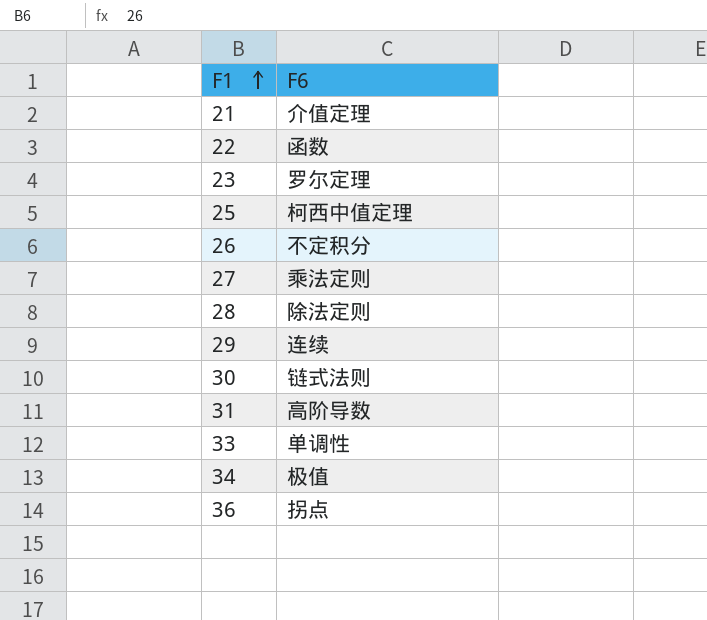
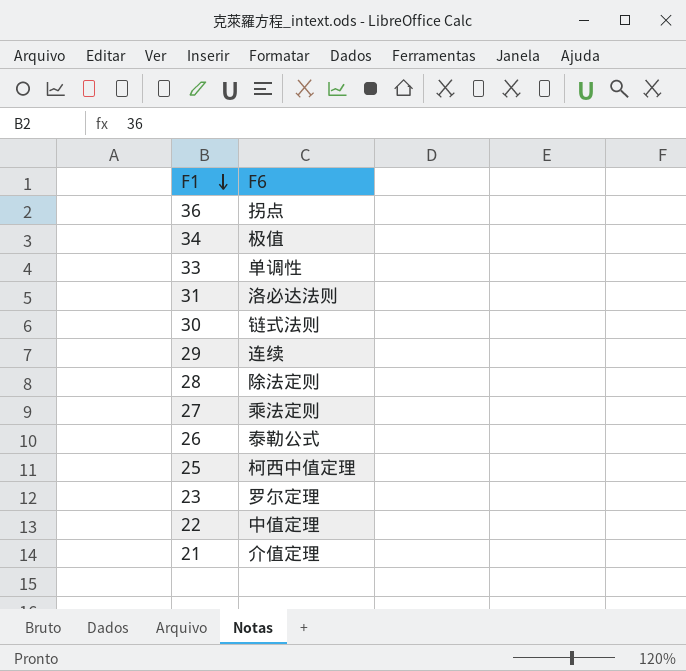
row order: F1 ascending -> F1 descending
31 | F6: 高阶导数 -> 洛必达法则
26 | F6: 不定积分 -> 泰勒公式
22 | F6: 函数 -> 中值定理

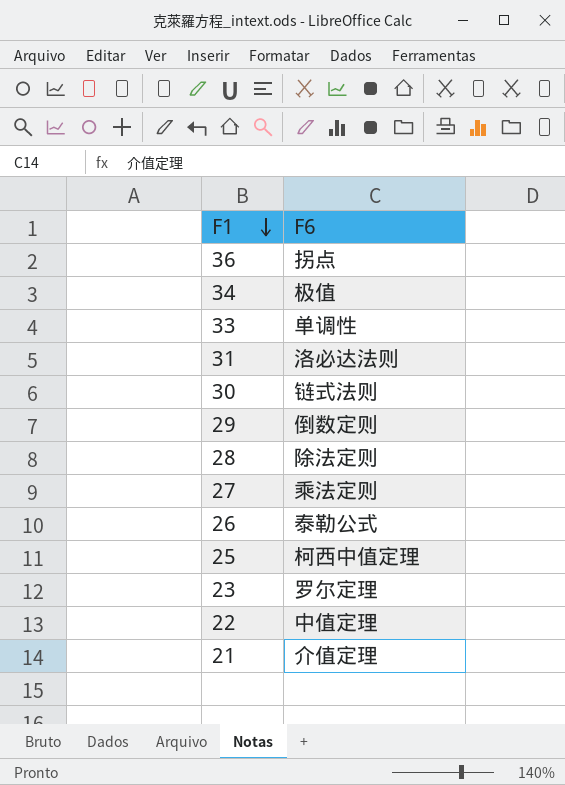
29 | F6: 连续 -> 倒数定则

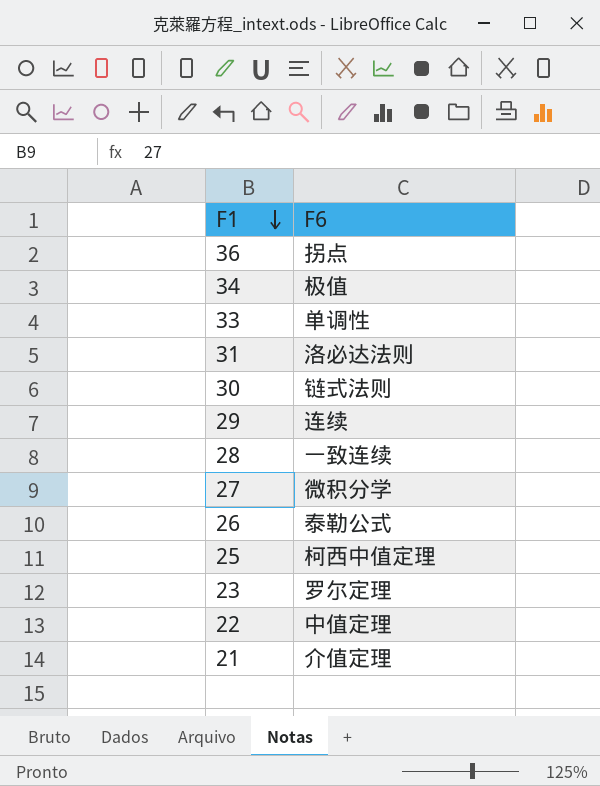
29 | F6: 倒数定则 -> 连续
28 | F6: 除法定则 -> 一致连续
27 | F6: 乘法定则 -> 微积分学

